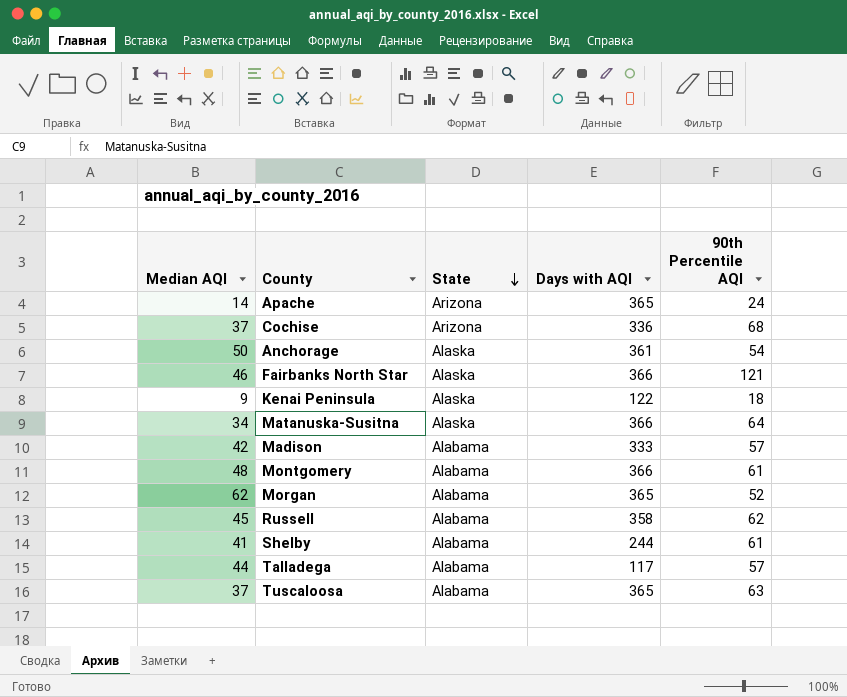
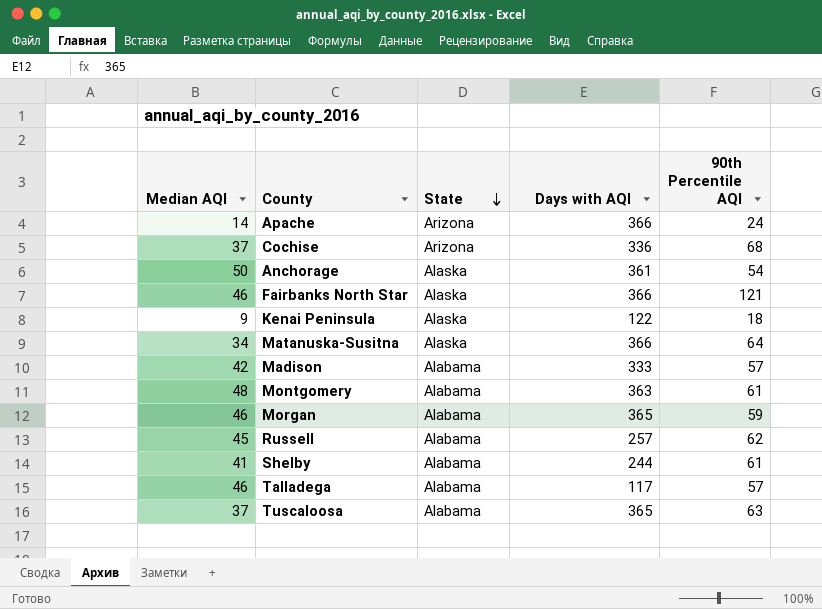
Apache | Days with AQI: 365 -> 366
Montgomery | Days with AQI: 366 -> 363
Morgan | Median AQI: 62 -> 46
Morgan | 90th Percentile AQI: 52 -> 59
Russell | Days with AQI: 358 -> 257
Talladega | Median AQI: 44 -> 46

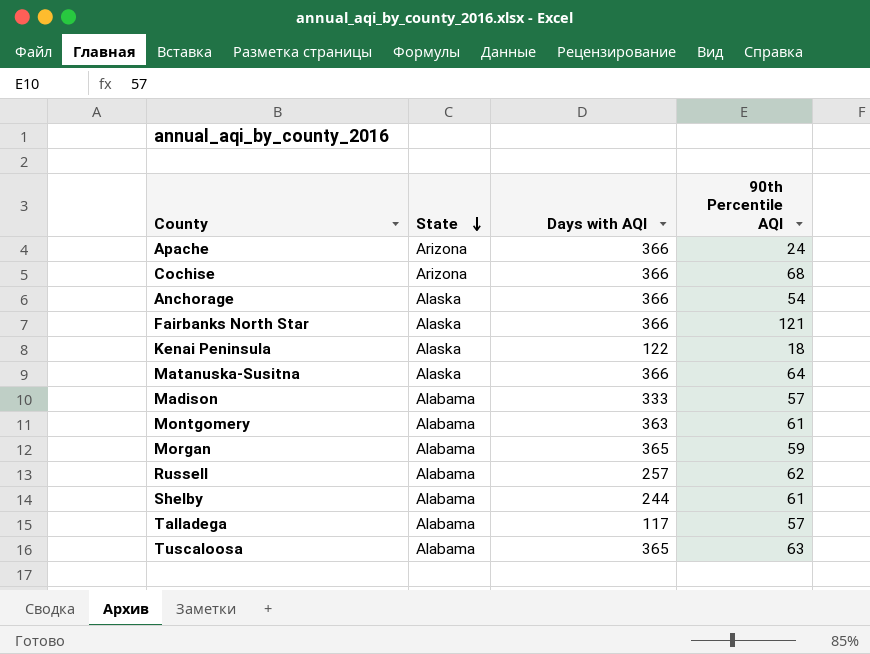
column Median AQI | position: 1 -> none
Cochise | Days with AQI: 336 -> 366
Anchorage | Days with AQI: 361 -> 366

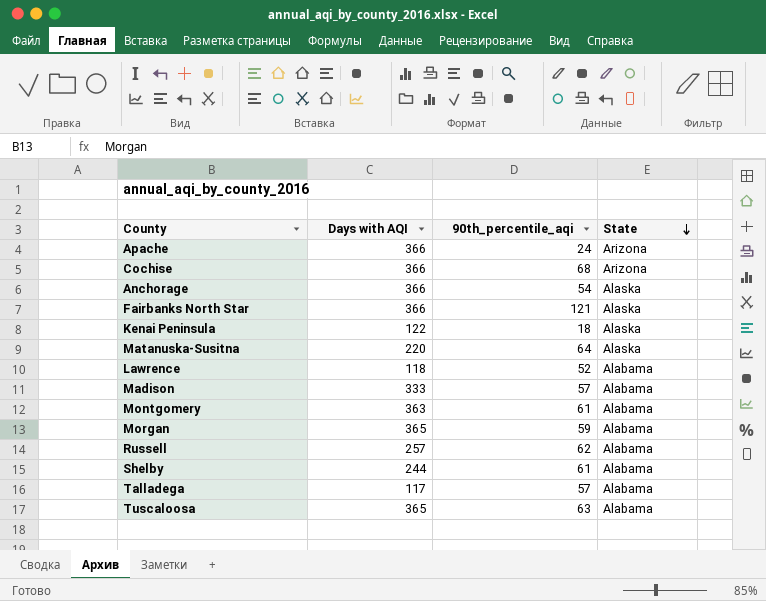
column name: 90th Percentile AQI -> 90th_percentile_aqi
column State | position: 2 -> 4
Matanuska-Susitna | Days with AQI: 366 -> 220
row Lawrence: none -> 118 | 52 | Alabama

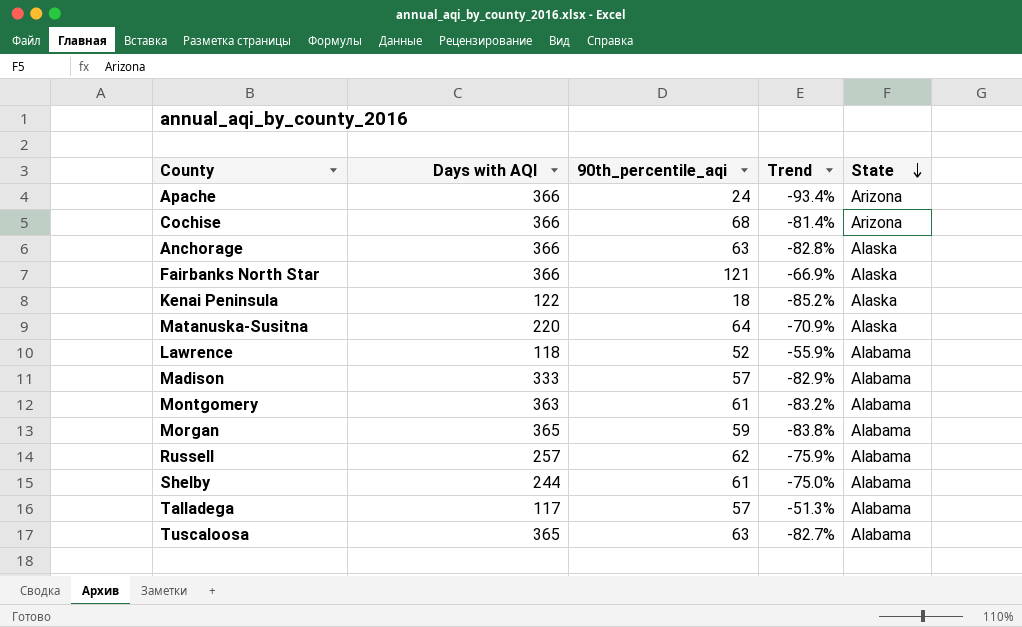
column Trend | formula: none -> ([90th_percentile_aqi] - [Days with AQI]) / [Days with AQI]
Anchorage | 90th_percentile_aqi: 54 -> 63

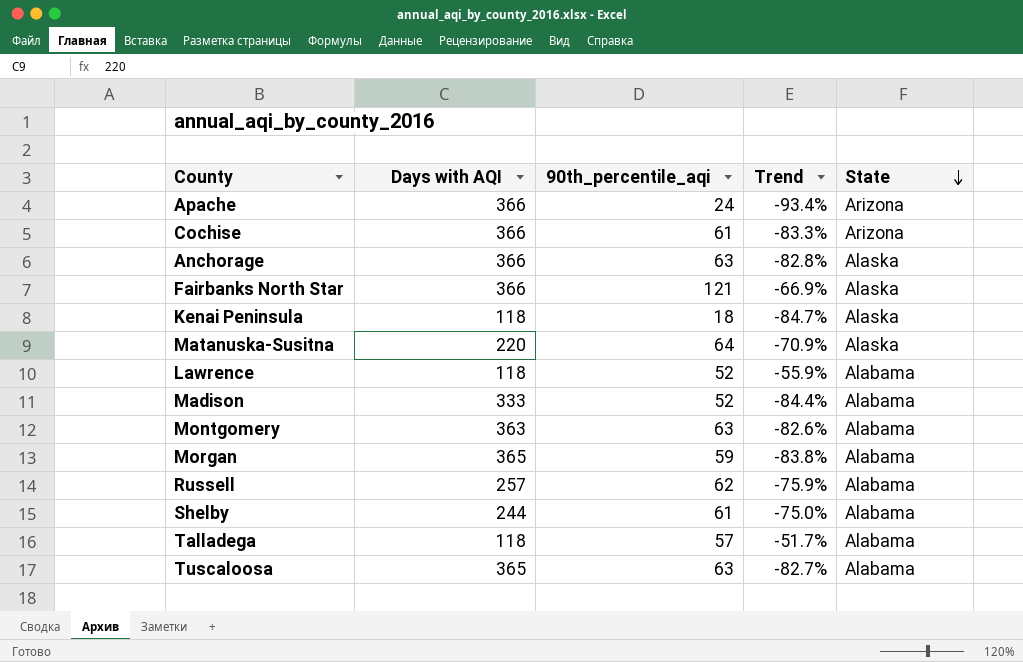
Cochise | 90th_percentile_aqi: 68 -> 61
Cochise | Trend: -81.4% -> -83.3%
Kenai Peninsula | Days with AQI: 122 -> 118
Kenai Peninsula | Trend: -85.2% -> -84.7%
Madison | 90th_percentile_aqi: 57 -> 52
Madison | Trend: -82.9% -> -84.4%
Montgomery | 90th_percentile_aqi: 61 -> 63
Montgomery | Trend: -83.2% -> -82.6%
Talladega | Days with AQI: 117 -> 118
Talladega | Trend: -51.3% -> -51.7%

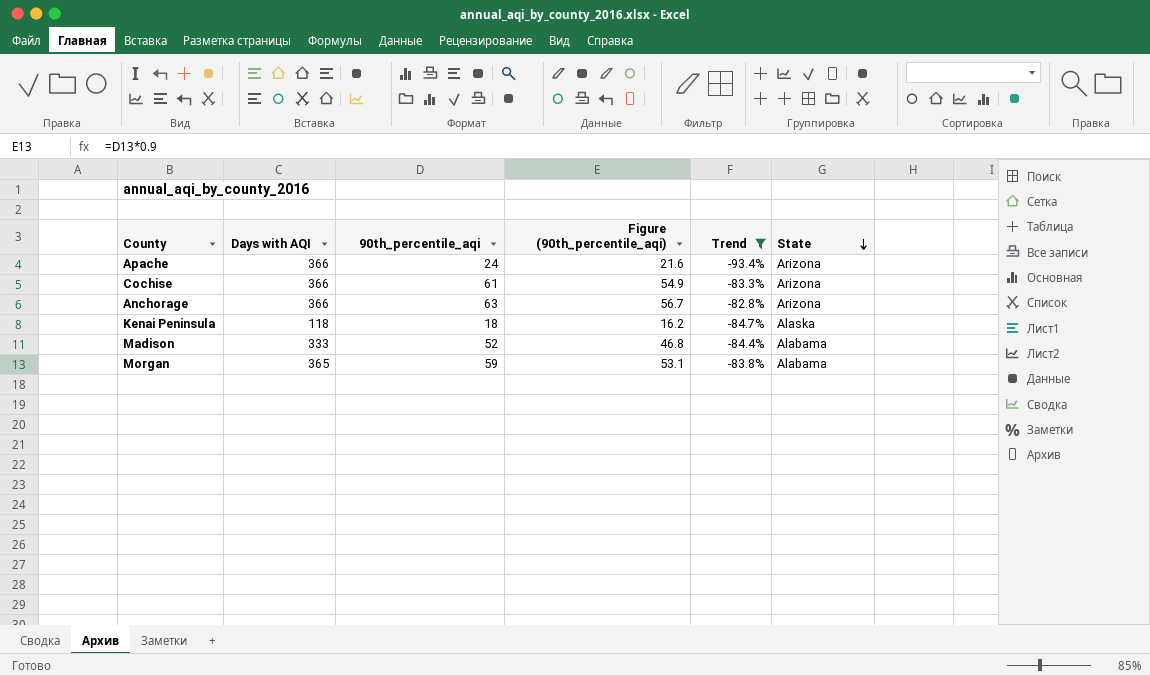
filter: none -> Trend <= -82.8%
column Figure (90th_percentile_aqi) | formula: none -> [90th_percentile_aqi] * 0.9
Anchorage | State: Alaska -> Arizona

